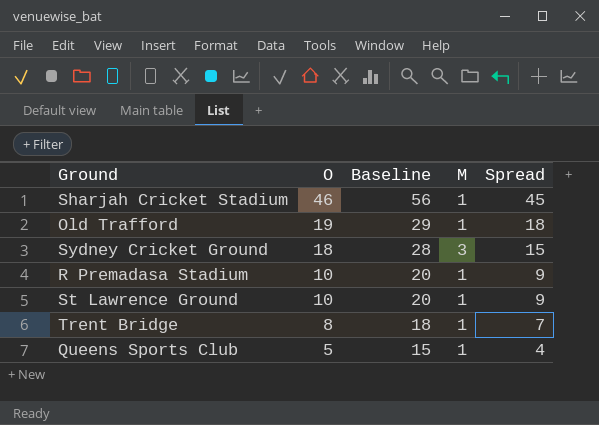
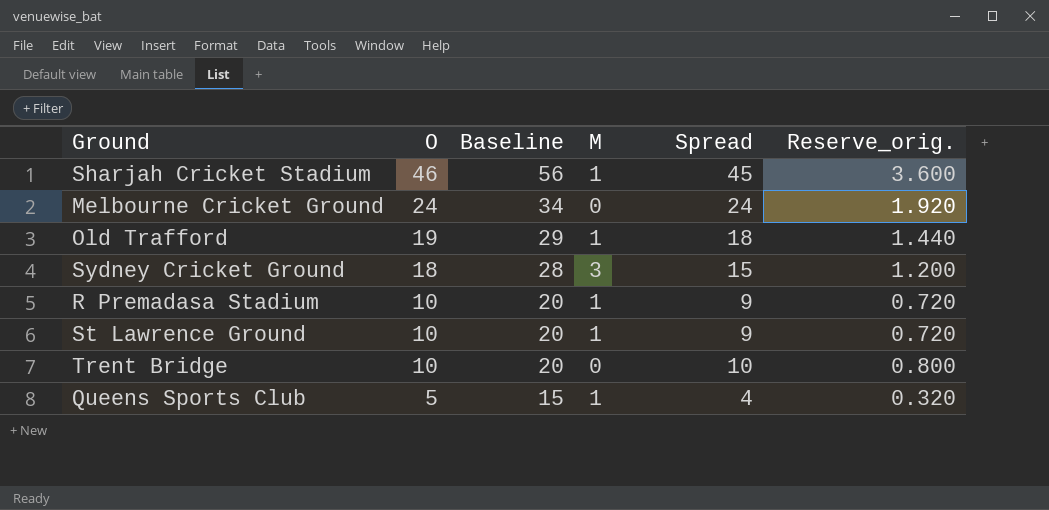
column Reserve_orig. | formula: none -> [Spread] * 0.08
row Melbourne Cricket Ground: none -> 24 | 34 | 0 | 24 | 1.920
Trent Bridge | O: 8 -> 10
Trent Bridge | Baseline: 18 -> 20
Trent Bridge | M: 1 -> 0
Trent Bridge | Spread: 7 -> 10

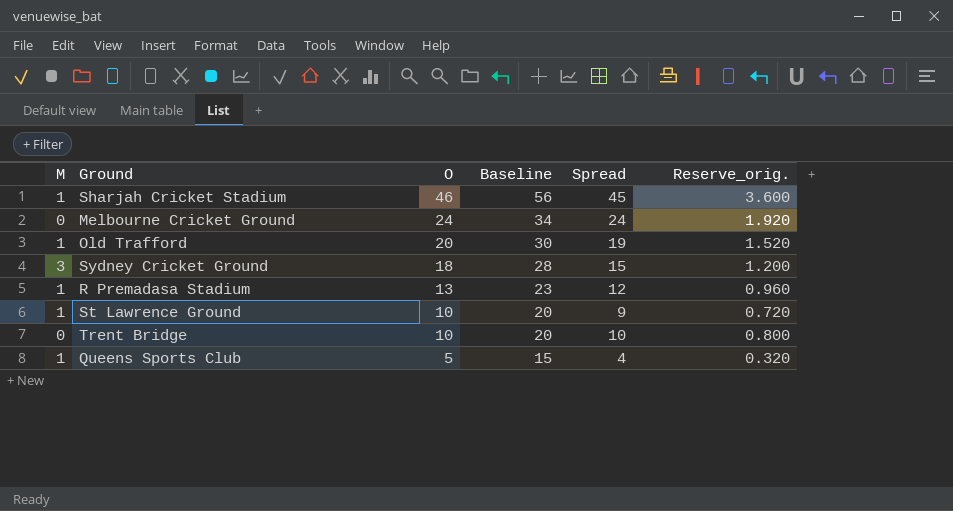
column M | position: 4 -> 1
Old Trafford | O: 19 -> 20
Old Trafford | Baseline: 29 -> 30
Old Trafford | Spread: 18 -> 19
Old Trafford | Reserve_orig.: 1.440 -> 1.520
R Premadasa Stadium | O: 10 -> 13
R Premadasa Stadium | Baseline: 20 -> 23
R Premadasa Stadium | Spread: 9 -> 12
R Premadasa Stadium | Reserve_orig.: 0.720 -> 0.960

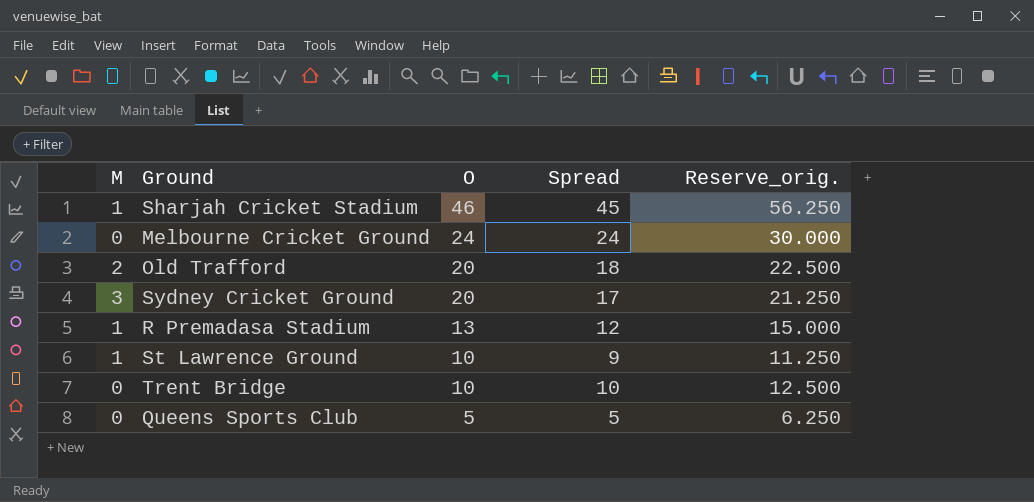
column Baseline | formula: [O] + 10 -> none
column Reserve_orig. | formula: [Spread] * 0.08 -> [Spread] * 1.25
Old Trafford | M: 1 -> 2
Old Trafford | Spread: 19 -> 18
Sydney Cricket Ground | O: 18 -> 20
Sydney Cricket Ground | Spread: 15 -> 17
Queens Sports Club | M: 1 -> 0
Queens Sports Club | Spread: 4 -> 5

